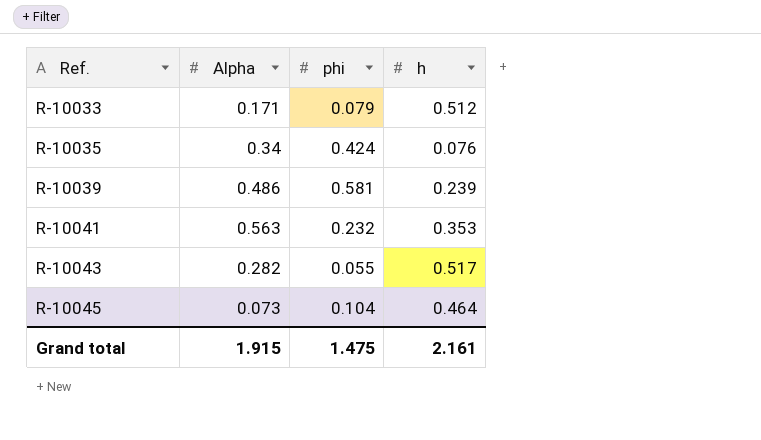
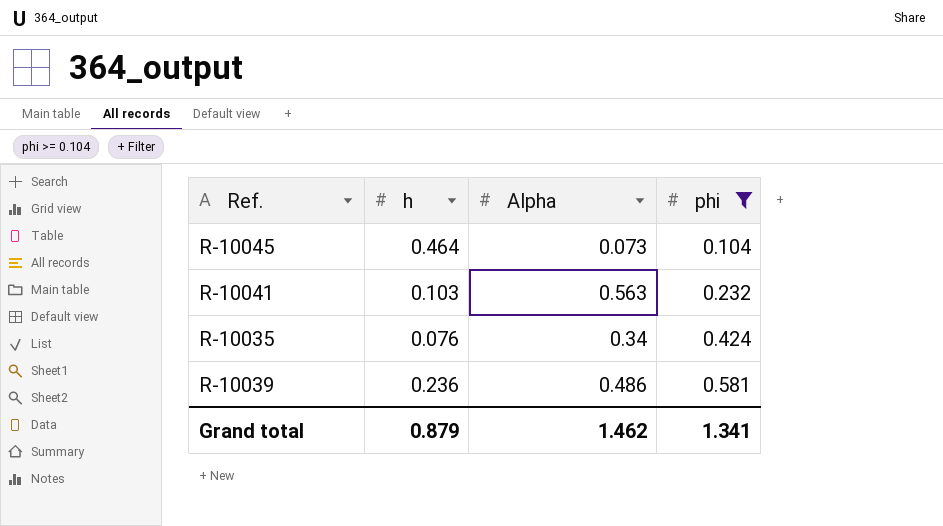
filter: none -> phi >= 0.104
row order: Ref. ascending -> phi ascending
column h | position: 4 -> 2
R-10041 | h: 0.353 -> 0.103
R-10039 | h: 0.239 -> 0.236
Grand total | h: 2.161 -> 0.879
Grand total | Alpha: 1.915 -> 1.462
Grand total | phi: 1.475 -> 1.341

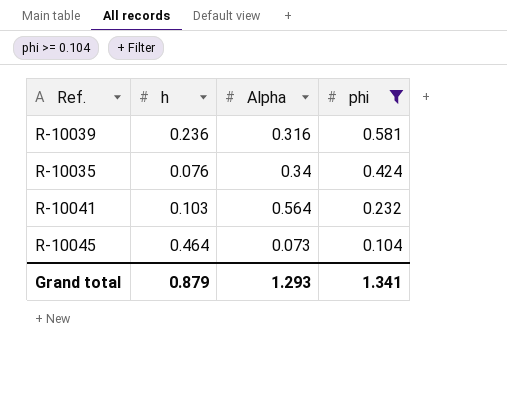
row order: phi ascending -> phi descending
R-10039 | Alpha: 0.486 -> 0.316
R-10041 | Alpha: 0.563 -> 0.564
Grand total | Alpha: 1.462 -> 1.293

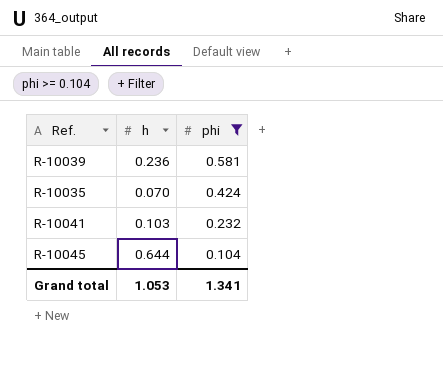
column Alpha | position: 3 -> none
R-10035 | h: 0.076 -> 0.070
R-10045 | h: 0.464 -> 0.644
Grand total | h: 0.879 -> 1.053

